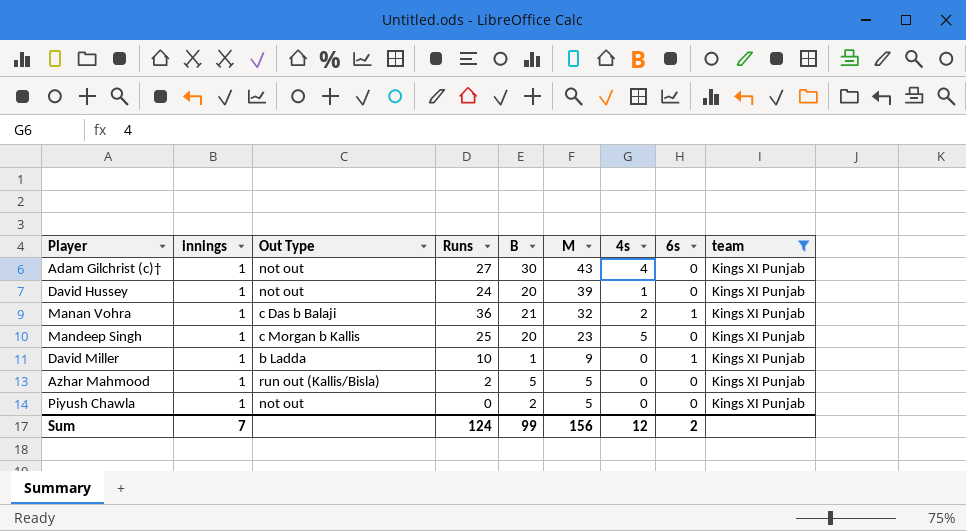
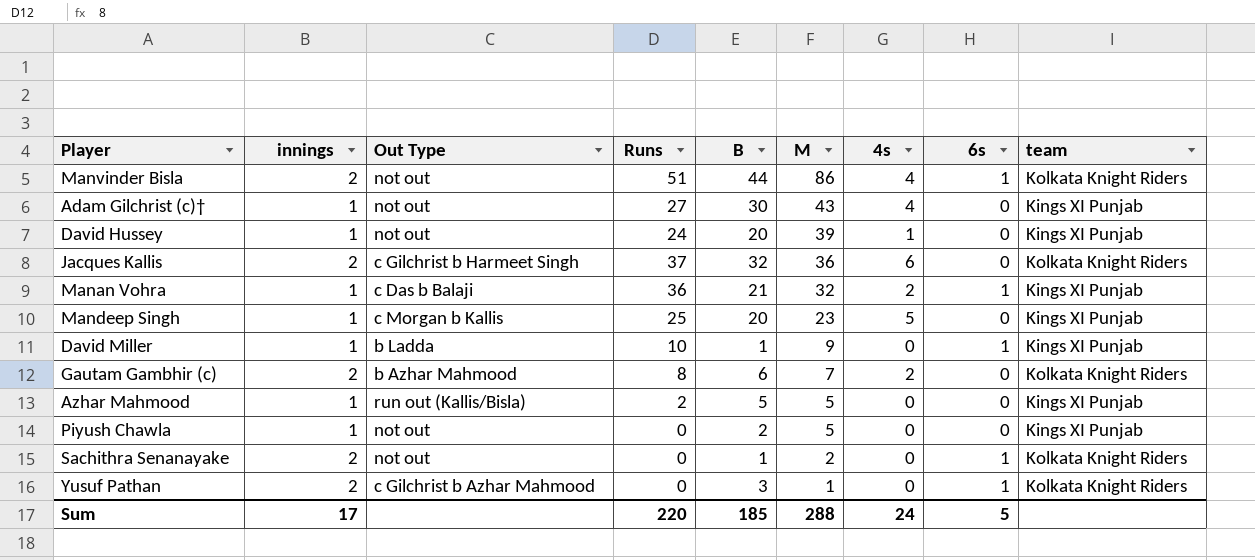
filter: team = Kings XI Punjab -> none
Sum | innings: 7 -> 17
Sum | Runs: 124 -> 220
Sum | B: 99 -> 185
Sum | M: 156 -> 288
Sum | 4s: 12 -> 24
Sum | 6s: 2 -> 5

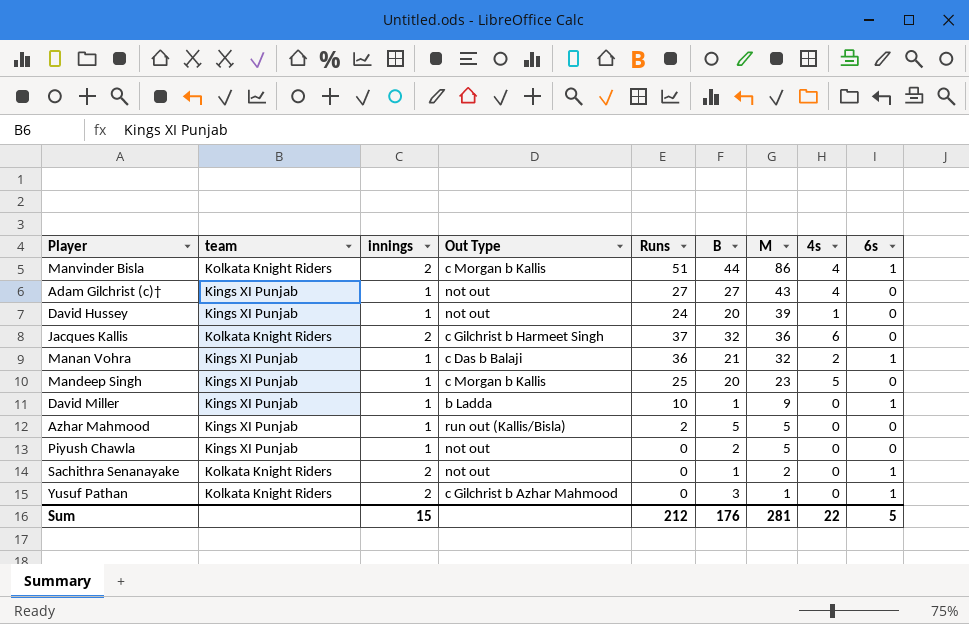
column team | position: 9 -> 2
row Gautam Gambhir (c): 2 | b Azhar Mahmood | 8 | 6 | 7 | 2 | 0 | Kolkata Knight Riders -> none
Manvinder Bisla | Out Type: not out -> c Morgan b Kallis
Adam Gilchrist (c)† | B: 30 -> 27
Sum | innings: 17 -> 15
Sum | Runs: 220 -> 212
Sum | B: 185 -> 176
Sum | M: 288 -> 281
Sum | 4s: 24 -> 22

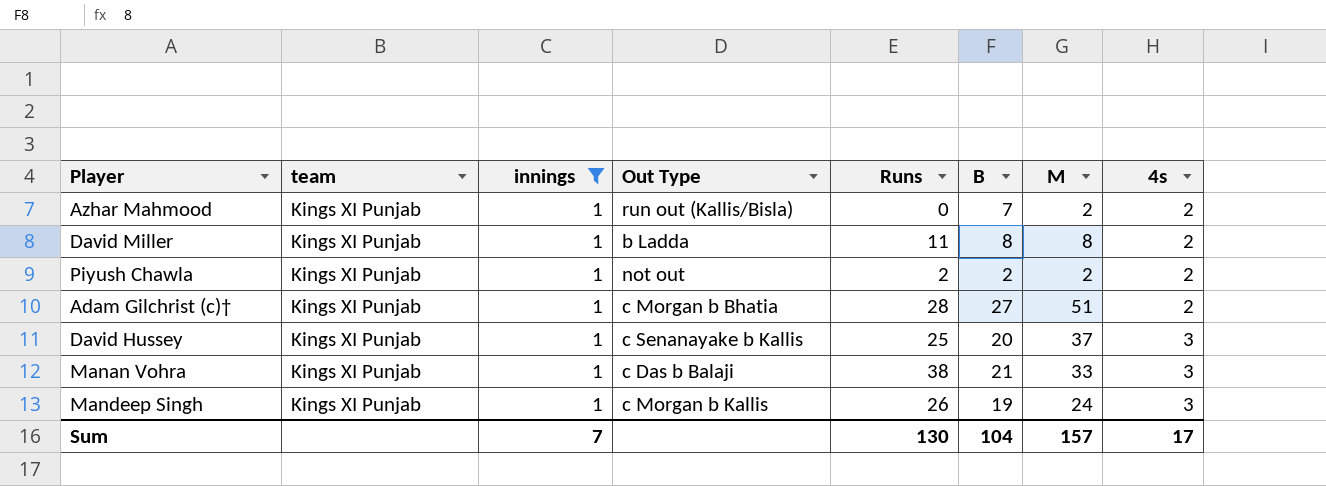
filter: none -> innings = 1
row order: M descending -> 4s ascending
column 6s | position: 9 -> none
Azhar Mahmood | Runs: 2 -> 0
Azhar Mahmood | B: 5 -> 7
Azhar Mahmood | M: 5 -> 2
Azhar Mahmood | 4s: 0 -> 2
David Miller | Runs: 10 -> 11
David Miller | B: 1 -> 8
David Miller | M: 9 -> 8
David Miller | 4s: 0 -> 2
Piyush Chawla | Runs: 0 -> 2
Piyush Chawla | M: 5 -> 2
Piyush Chawla | 4s: 0 -> 2
Adam Gilchrist (c)† | Out Type: not out -> c Morgan b Bhatia
Adam Gilchrist (c)† | Runs: 27 -> 28
Adam Gilchrist (c)† | M: 43 -> 51
Adam Gilchrist (c)† | 4s: 4 -> 2
David Hussey | Out Type: not out -> c Senanayake b Kallis
David Hussey | Runs: 24 -> 25
David Hussey | M: 39 -> 37
David Hussey | 4s: 1 -> 3
Manan Vohra | Runs: 36 -> 38
Manan Vohra | M: 32 -> 33
Manan Vohra | 4s: 2 -> 3
Mandeep Singh | Runs: 25 -> 26
Mandeep Singh | B: 20 -> 19
Mandeep Singh | M: 23 -> 24
Mandeep Singh | 4s: 5 -> 3
Sum | innings: 15 -> 7
Sum | Runs: 212 -> 130
Sum | B: 176 -> 104
Sum | M: 281 -> 157
Sum | 4s: 22 -> 17

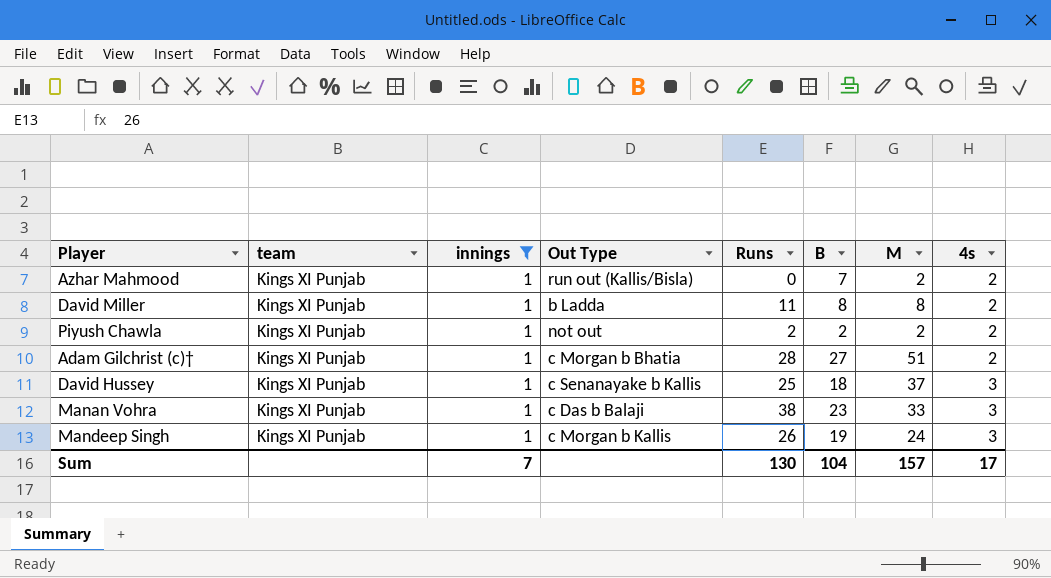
David Hussey | B: 20 -> 18
Manan Vohra | B: 21 -> 23

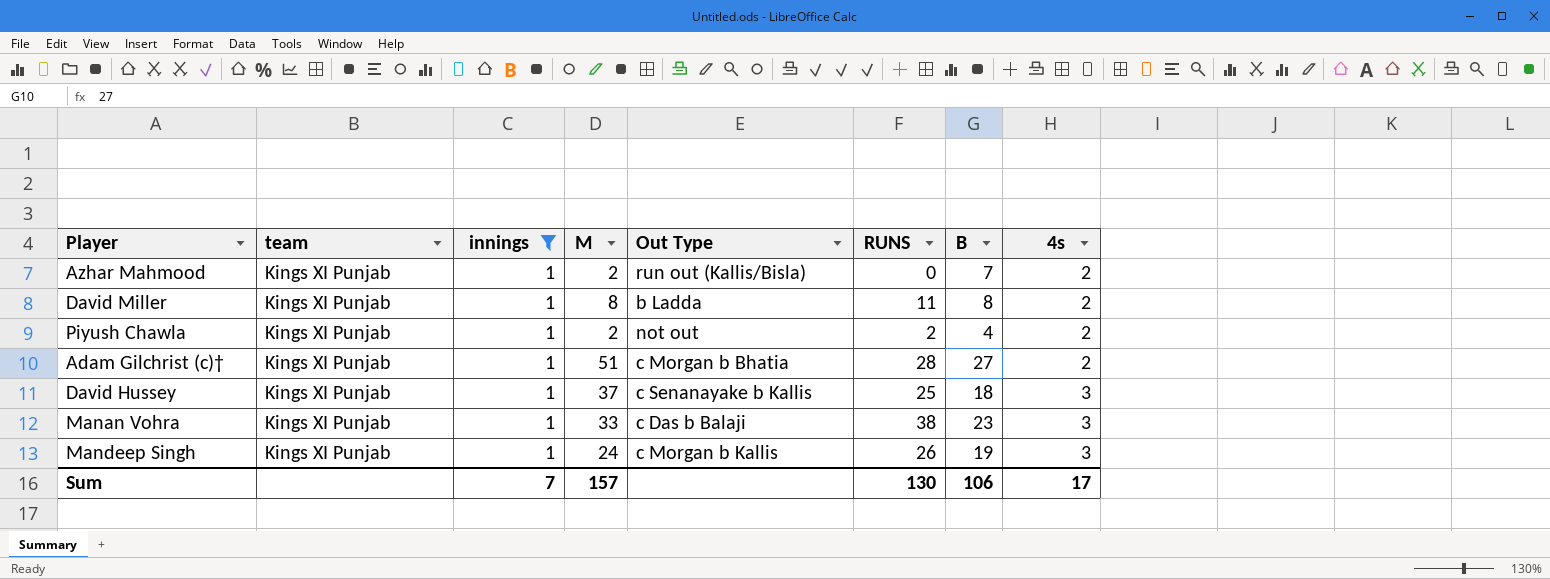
column M | position: 7 -> 4
column name: Runs -> RUNS
Piyush Chawla | B: 2 -> 4
Sum | B: 104 -> 106

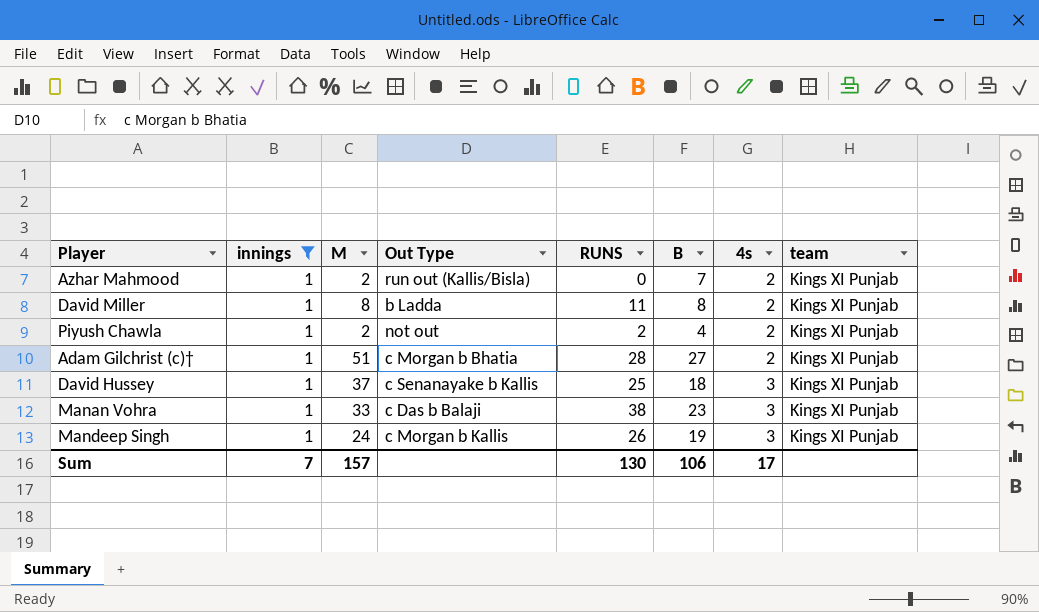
column team | position: 2 -> 8

